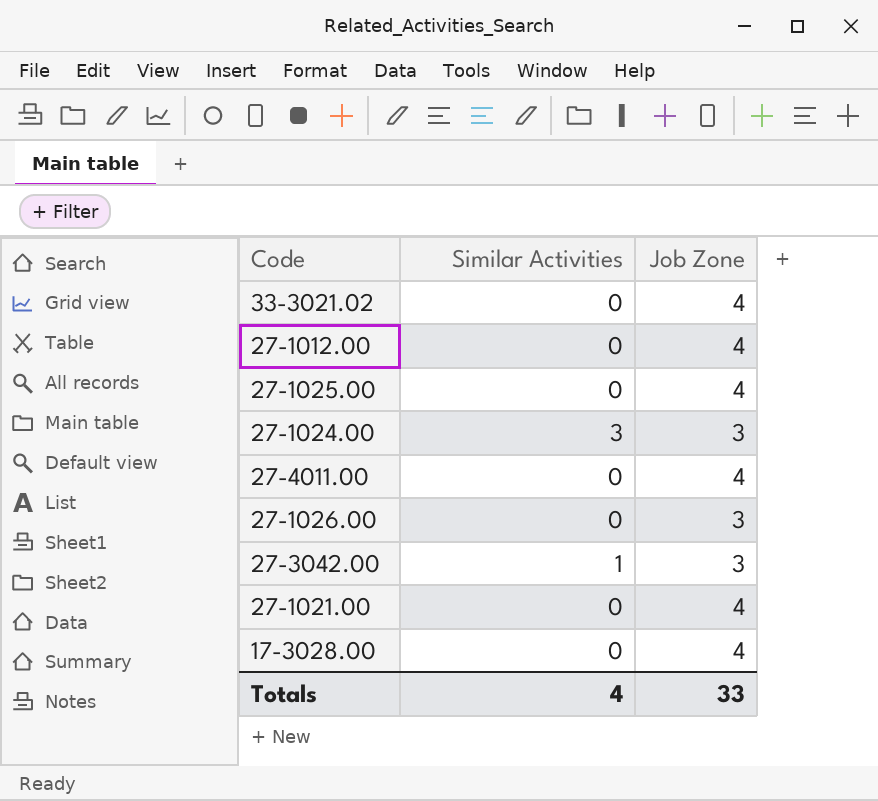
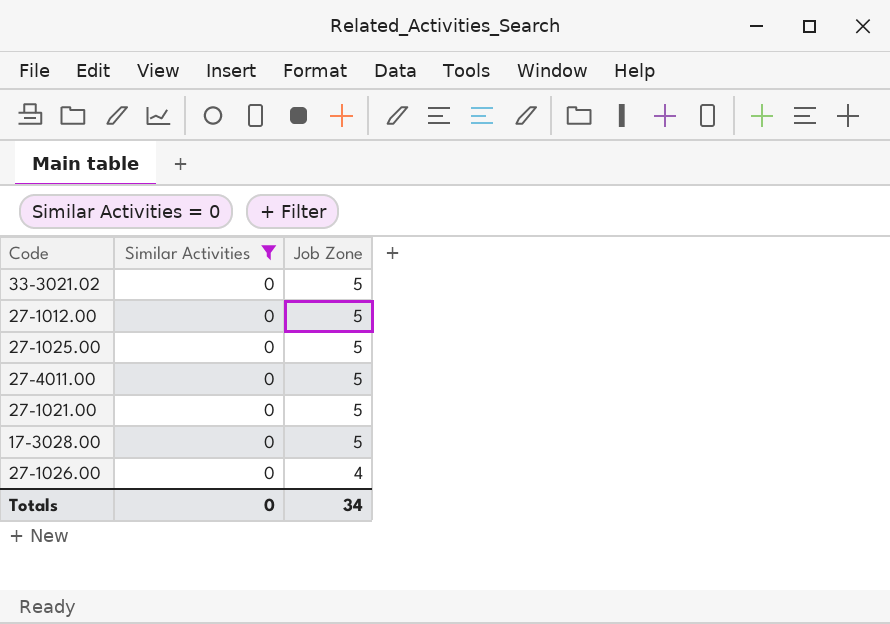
filter: none -> Similar Activities = 0
row order: none -> Job Zone descending
33-3021.02 | Job Zone: 4 -> 5
27-1012.00 | Job Zone: 4 -> 5
27-1025.00 | Job Zone: 4 -> 5
27-4011.00 | Job Zone: 4 -> 5
27-1021.00 | Job Zone: 4 -> 5
17-3028.00 | Job Zone: 4 -> 5
27-1026.00 | Job Zone: 3 -> 4
Totals | Similar Activities: 4 -> 0
Totals | Job Zone: 33 -> 34

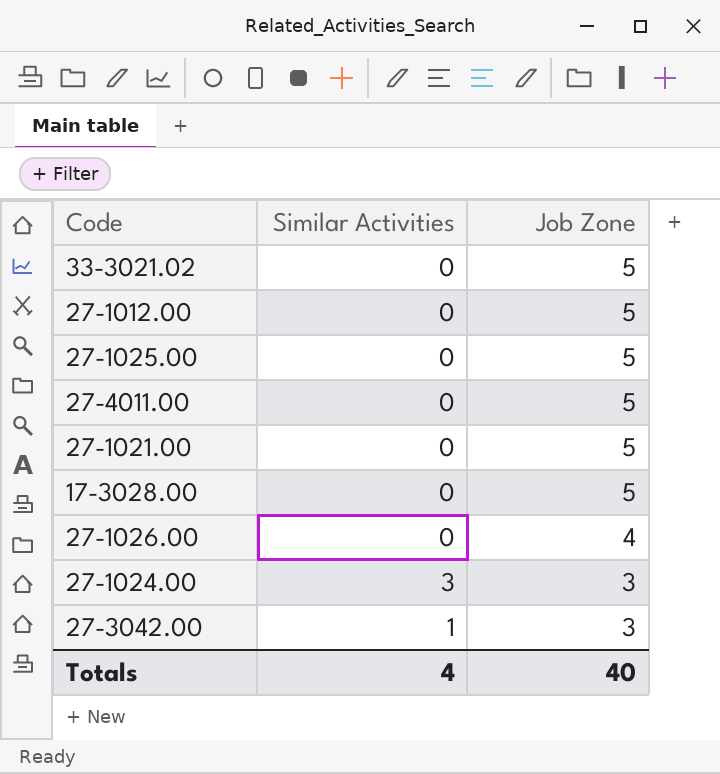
filter: Similar Activities = 0 -> none
Totals | Similar Activities: 0 -> 4
Totals | Job Zone: 34 -> 40

